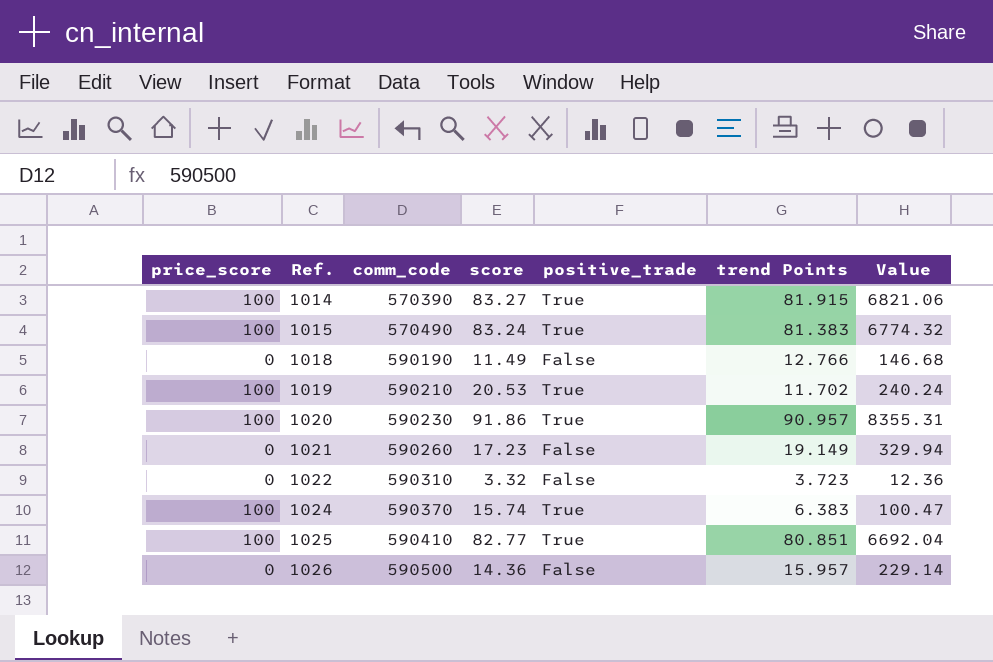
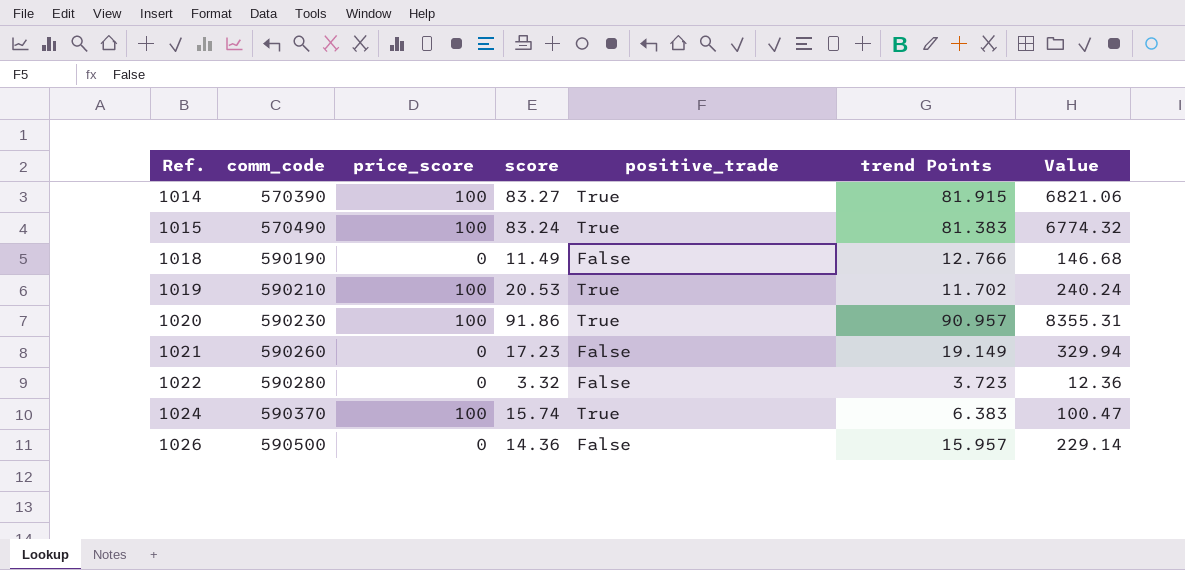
column price_score | position: 1 -> 3
row 1025: 100 | 590410 | 82.77 | True | 80.851 | 6692.04 -> none
1022 | comm_code: 590310 -> 590280

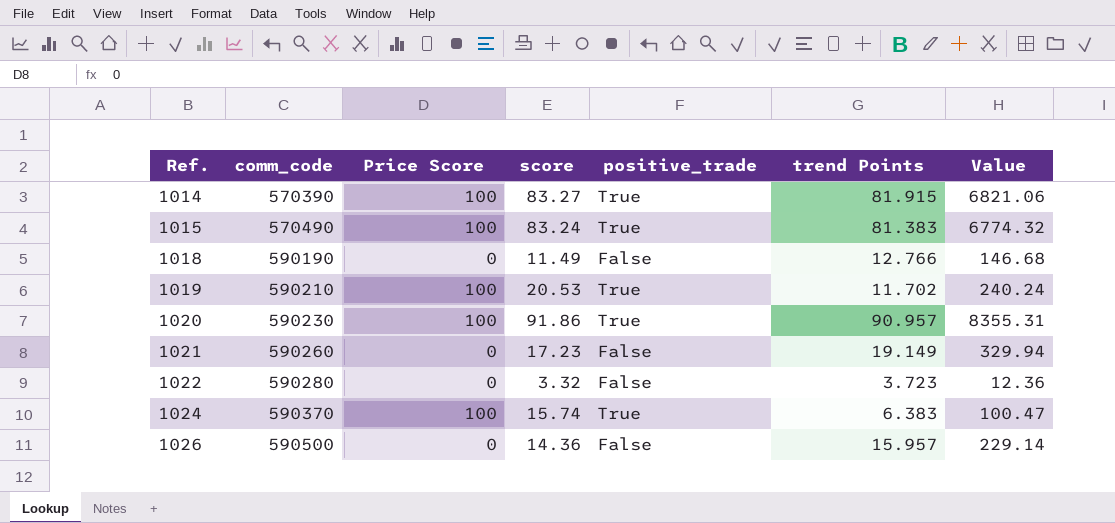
column name: price_score -> Price Score

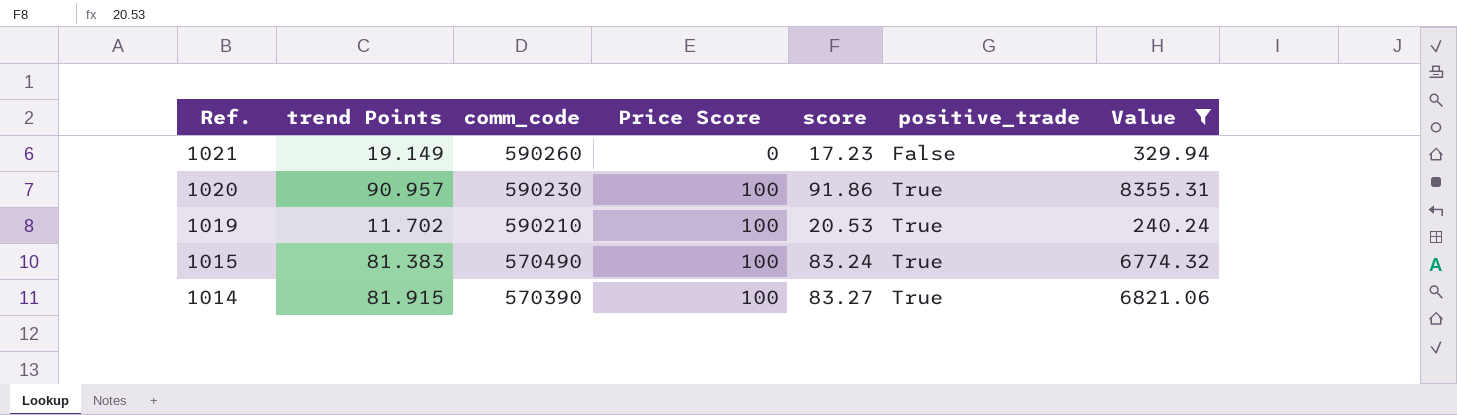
filter: none -> Value >= 240.24
row order: Ref. ascending -> Ref. descending
column trend Points | position: 6 -> 2

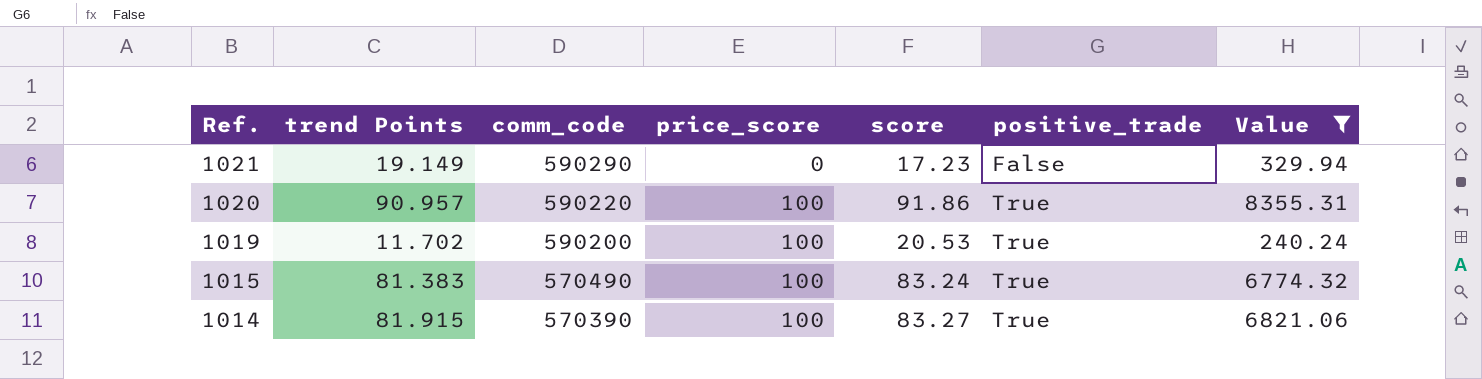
column name: Price Score -> price_score
1021 | comm_code: 590260 -> 590290
1020 | comm_code: 590230 -> 590220
1019 | comm_code: 590210 -> 590200

